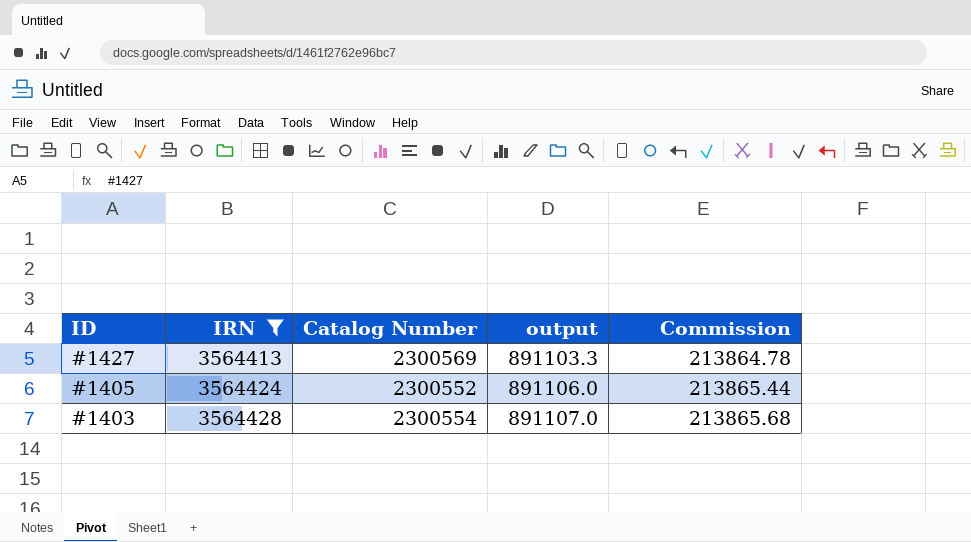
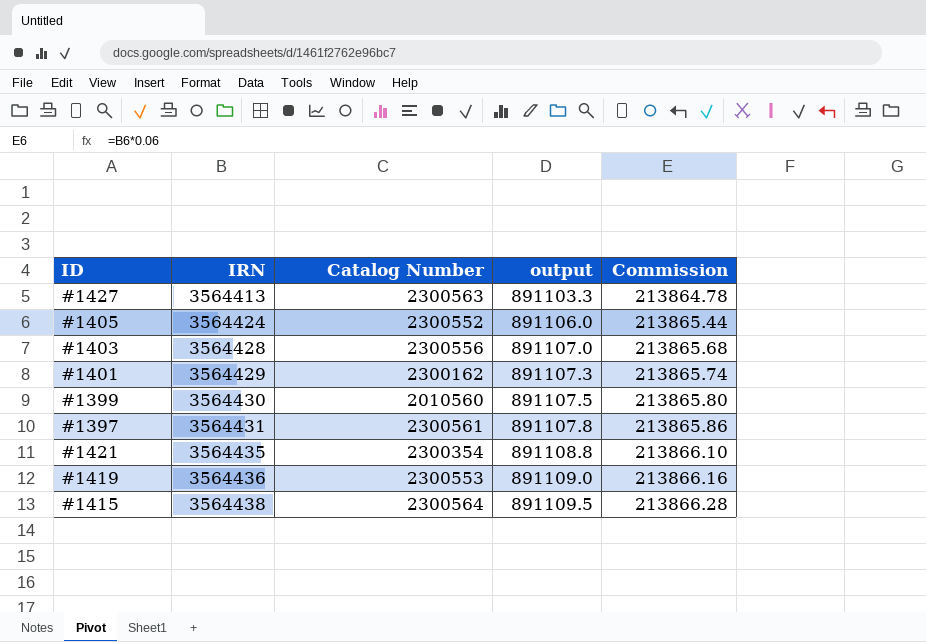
filter: IRN <= 3564428 -> none
#1427 | Catalog Number: 2300569 -> 2300563
#1403 | Catalog Number: 2300554 -> 2300556

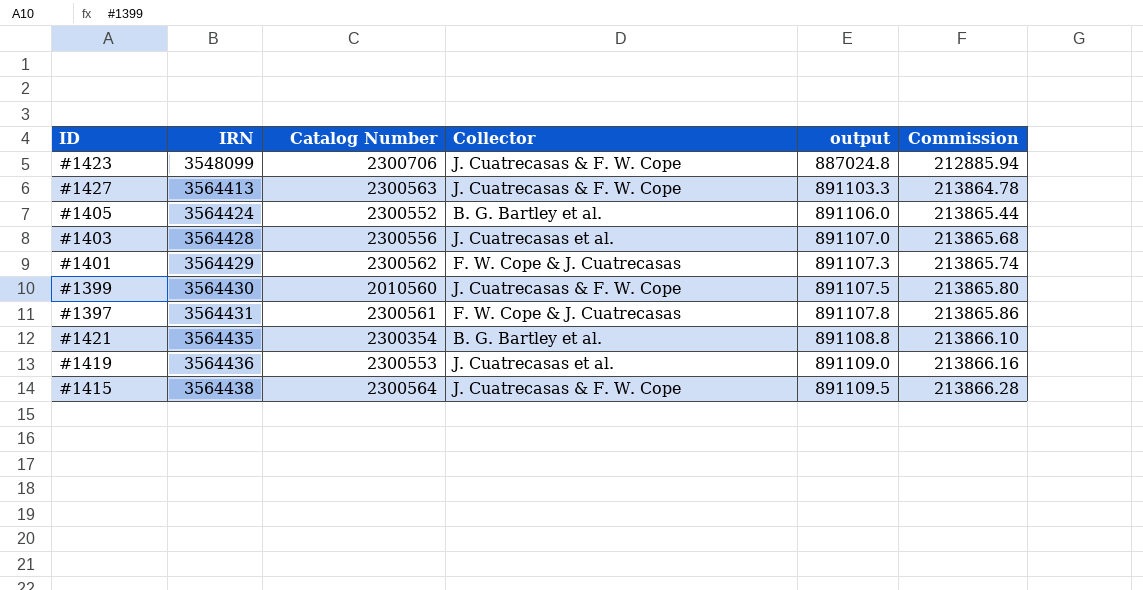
column Collector | position: none -> 4
row #1423: none -> 3548099 | 2300706 | J. Cuatrecasas & F. W. Cope | 887024.8 | 212885.94
#1401 | Catalog Number: 2300162 -> 2300562

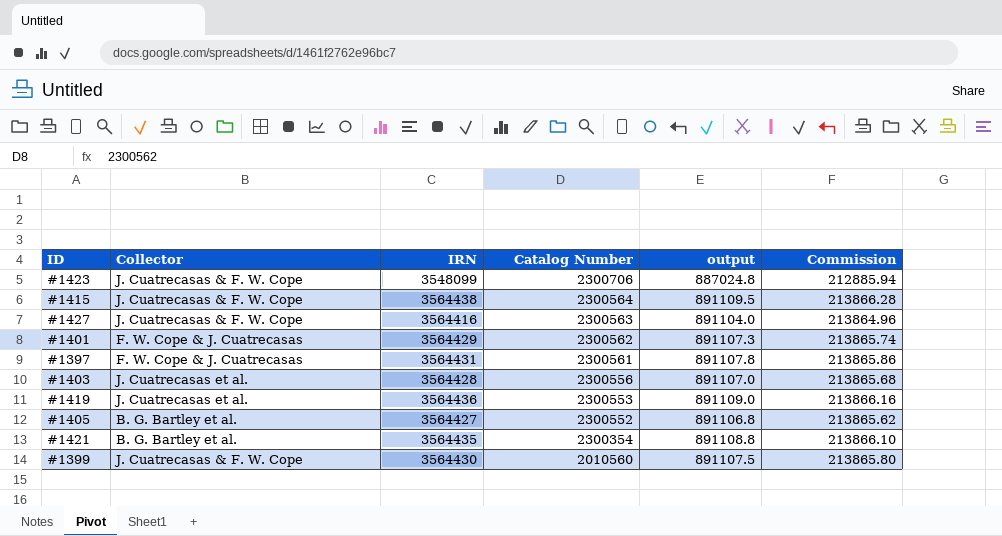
row order: IRN ascending -> Catalog Number descending
column Collector | position: 4 -> 2
#1427 | IRN: 3564413 -> 3564416
#1427 | output: 891103.3 -> 891104.0
#1427 | Commission: 213864.78 -> 213864.96
#1405 | IRN: 3564424 -> 3564427
#1405 | output: 891106.0 -> 891106.8
#1405 | Commission: 213865.44 -> 213865.62

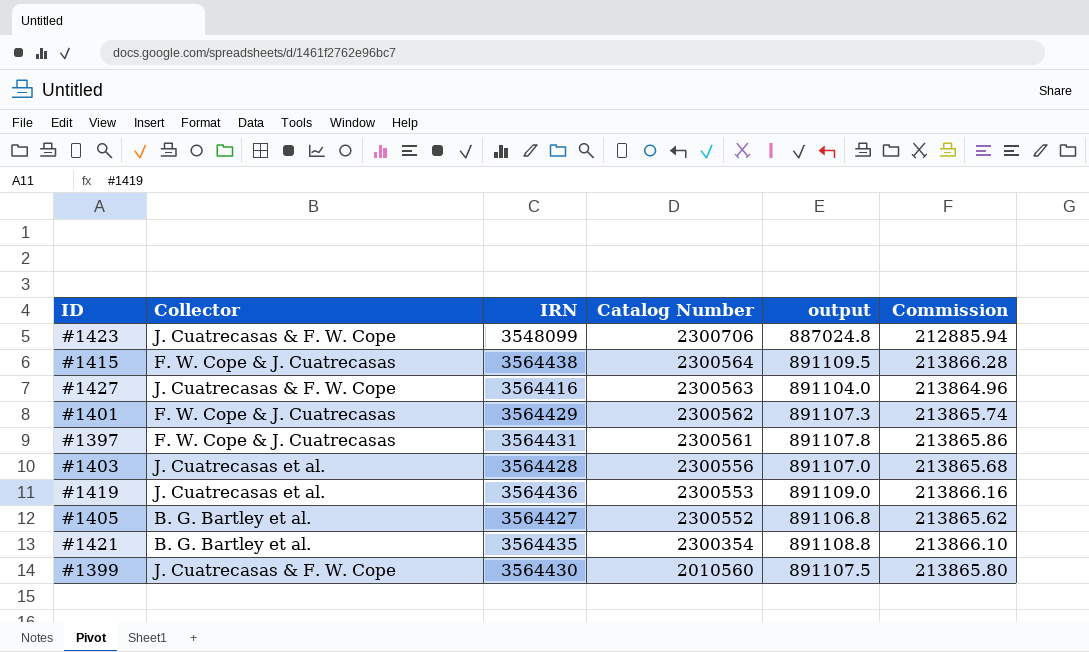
#1415 | Collector: J. Cuatrecasas & F. W. Cope -> F. W. Cope & J. Cuatrecasas

